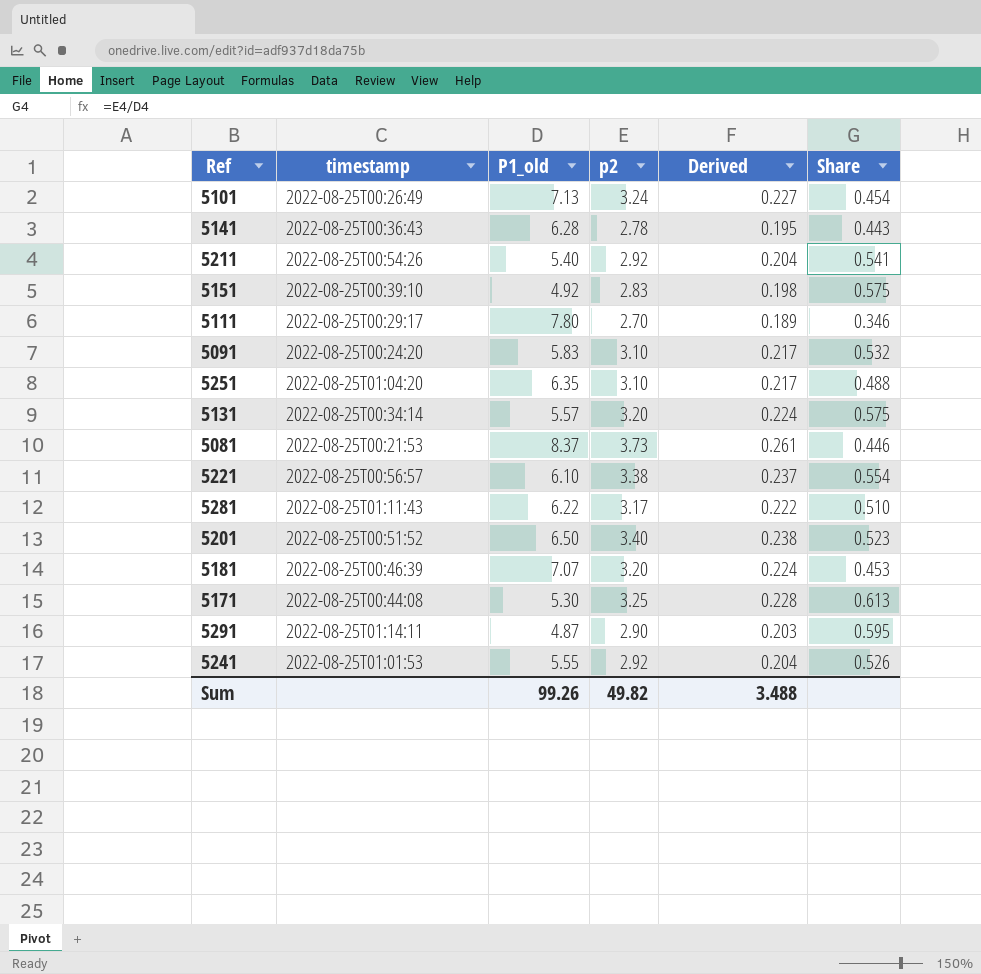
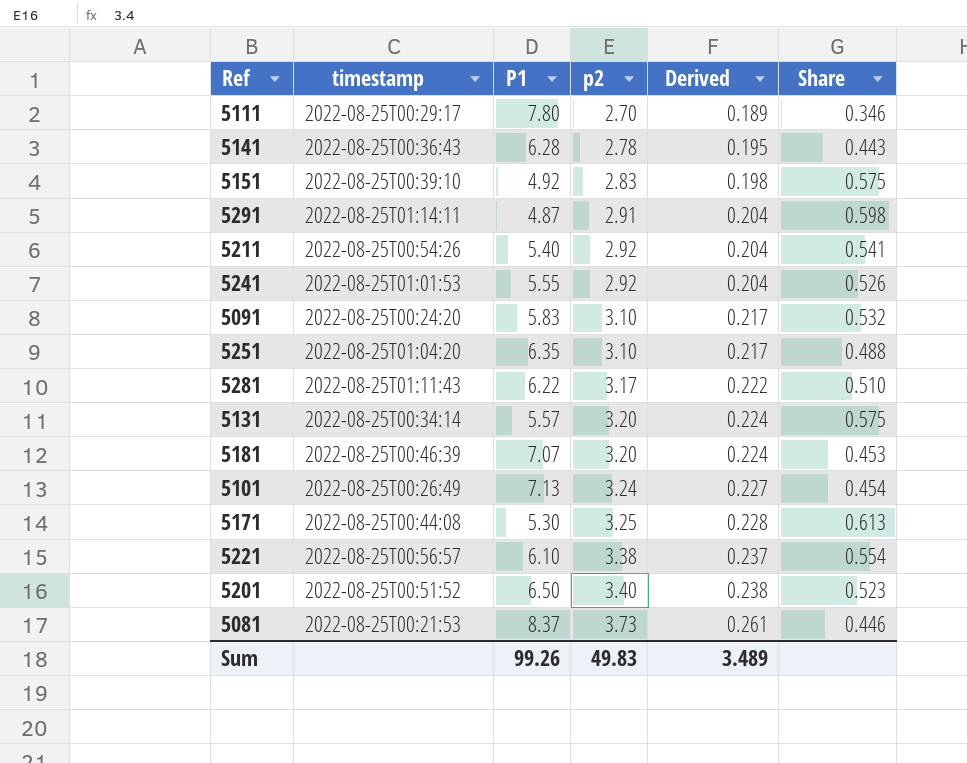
row order: none -> p2 ascending
column name: P1_old -> P1
5291 | p2: 2.90 -> 2.91
5291 | Derived: 0.203 -> 0.204
5291 | Share: 0.595 -> 0.598
Sum | p2: 49.82 -> 49.83
Sum | Derived: 3.488 -> 3.489

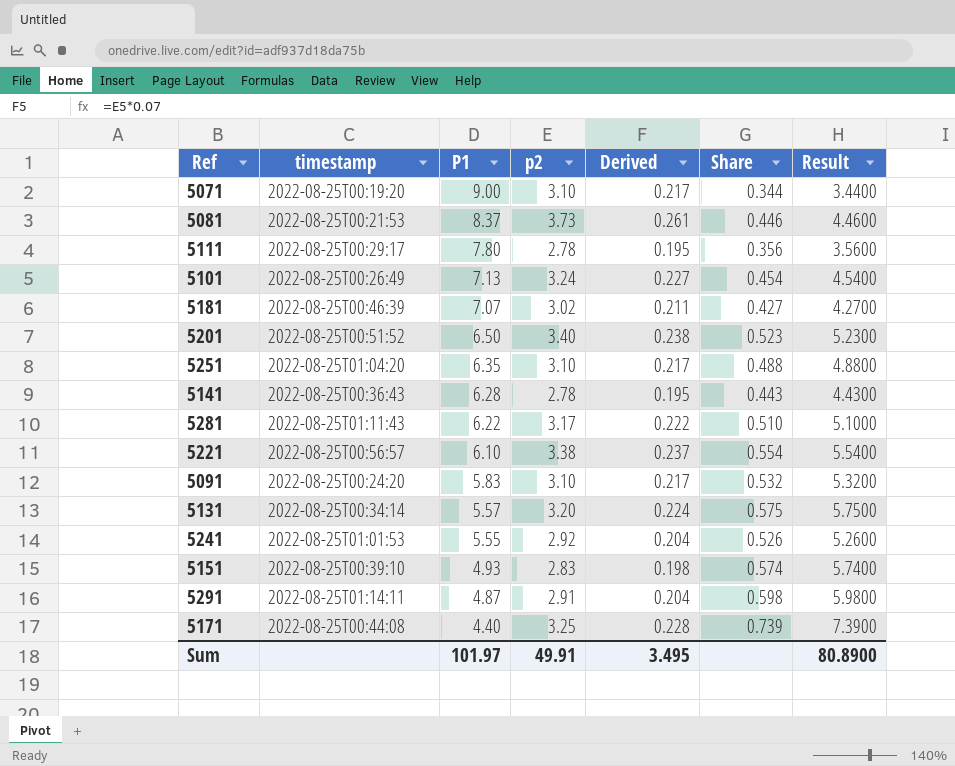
row order: p2 ascending -> P1 descending
column Result | formula: none -> [Share] * 10
row 5211: 2022-08-25T00:54:26 | 5.40 | 2.92 | 0.204 | 0.541 -> none
row 5071: none -> 2022-08-25T00:19:20 | 9.00 | 3.10 | 0.217 | 0.344 | 3.4400
5111 | p2: 2.70 -> 2.78
5111 | Derived: 0.189 -> 0.195
5111 | Share: 0.346 -> 0.356
5181 | p2: 3.20 -> 3.02
5181 | Derived: 0.224 -> 0.211
5181 | Share: 0.453 -> 0.427
5151 | P1: 4.92 -> 4.93
5151 | Share: 0.575 -> 0.574
5171 | P1: 5.30 -> 4.40
5171 | Share: 0.613 -> 0.739
Sum | P1: 99.26 -> 101.97
Sum | p2: 49.83 -> 49.91
Sum | Derived: 3.489 -> 3.495

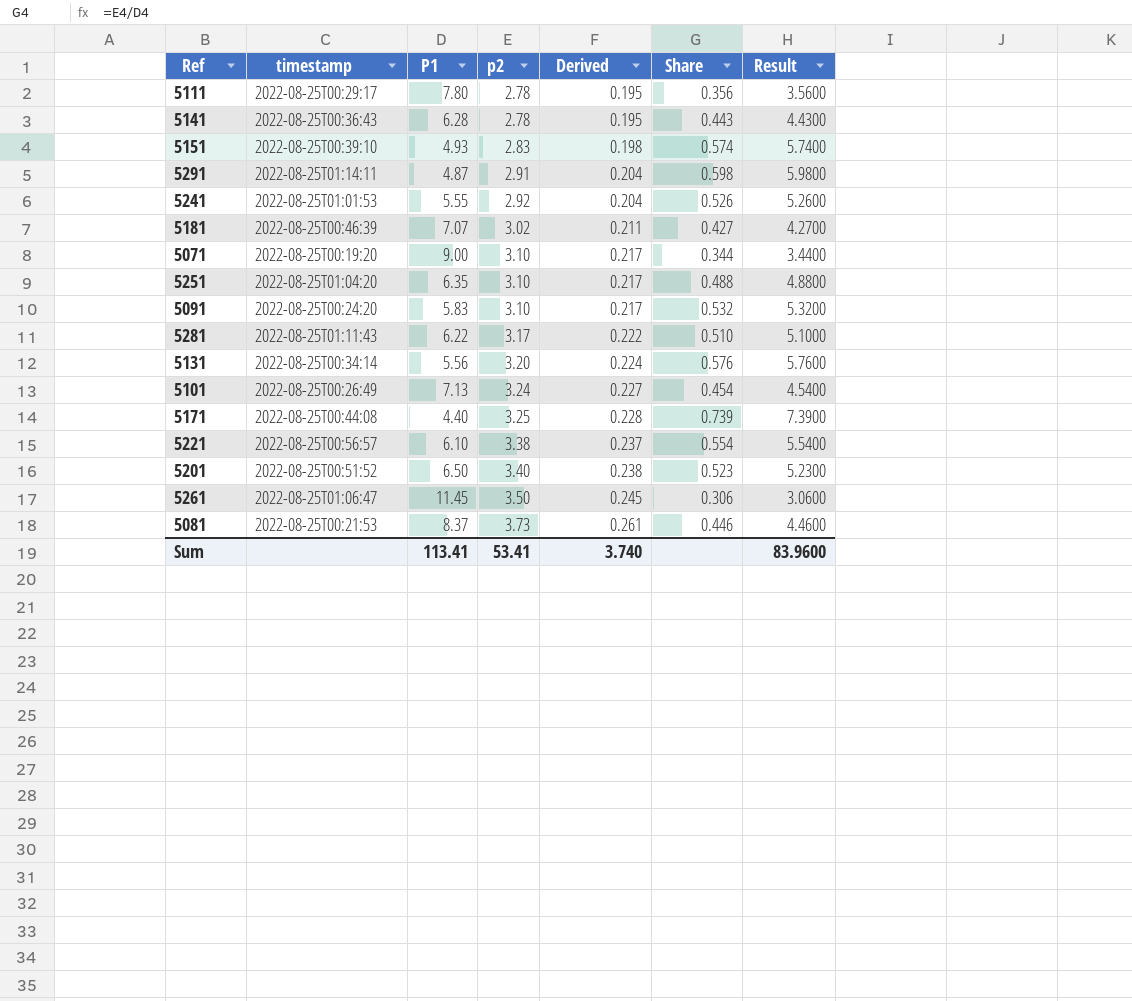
row order: P1 descending -> p2 ascending
5131 | P1: 5.57 -> 5.56
5131 | Share: 0.575 -> 0.576
5131 | Result: 5.7500 -> 5.7600
row 5261: none -> 2022-08-25T01:06:47 | 11.45 | 3.50 | 0.245 | 0.306 | 3.0600
Sum | P1: 101.97 -> 113.41
Sum | p2: 49.91 -> 53.41
Sum | Derived: 3.495 -> 3.740
Sum | Result: 80.8900 -> 83.9600

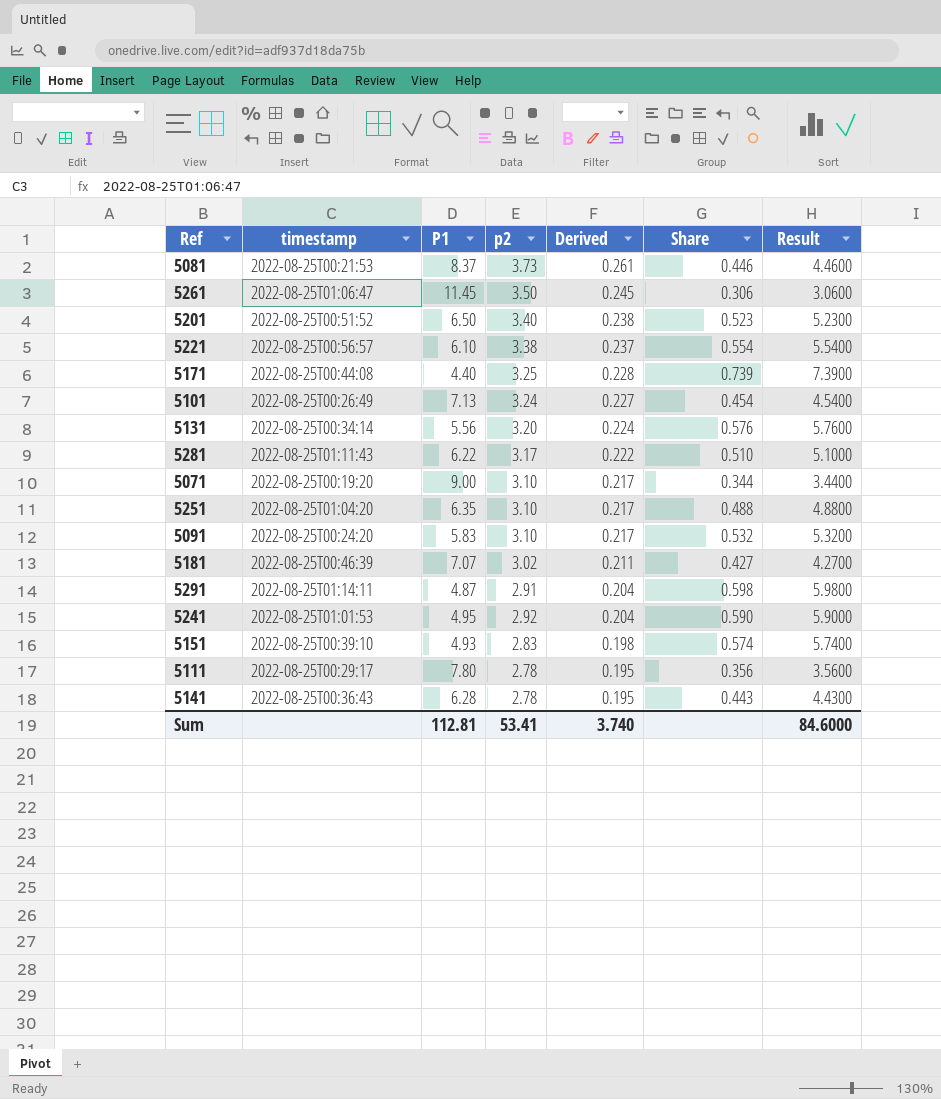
row order: p2 ascending -> Derived descending
5241 | P1: 5.55 -> 4.95
5241 | Share: 0.526 -> 0.590
5241 | Result: 5.2600 -> 5.9000
Sum | P1: 113.41 -> 112.81
Sum | Result: 83.9600 -> 84.6000

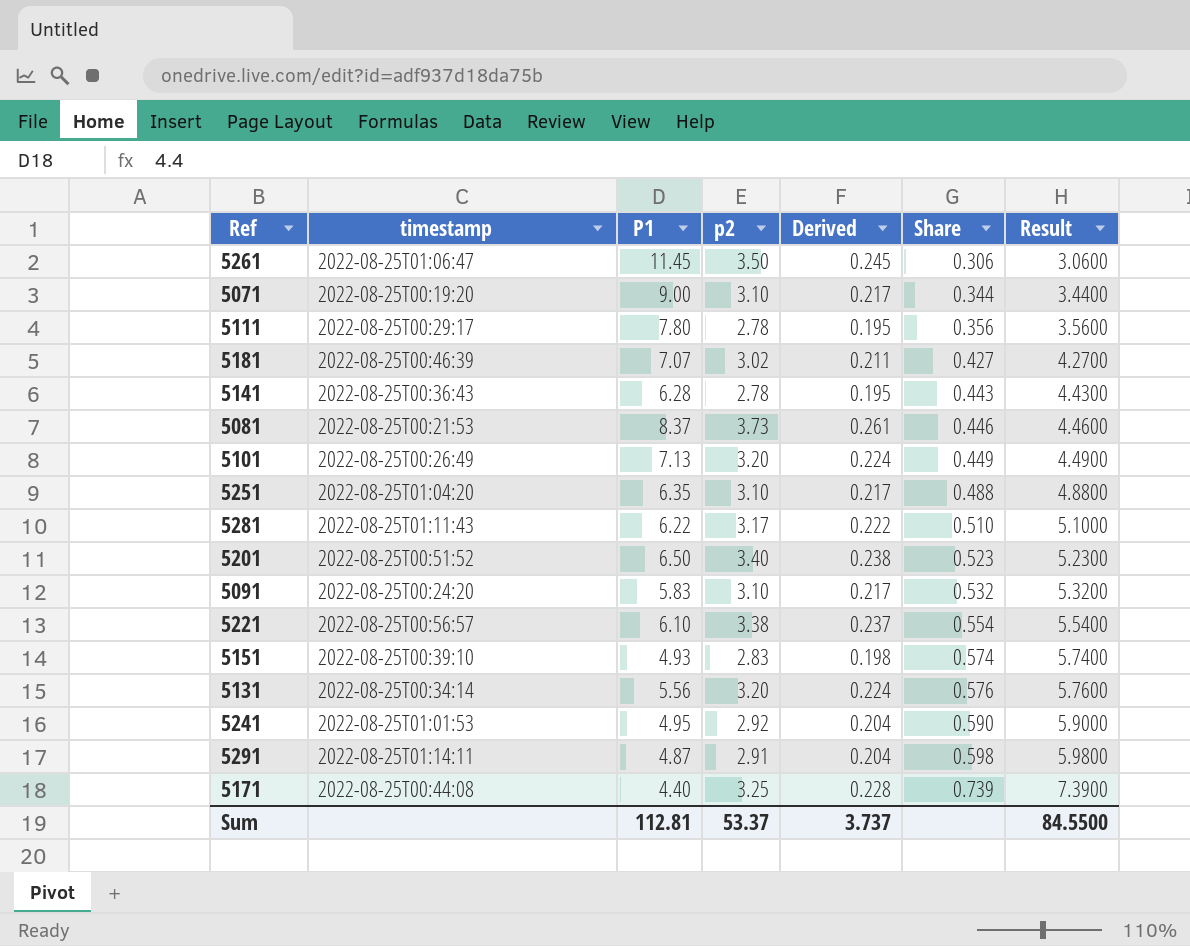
row order: Derived descending -> Share ascending
5101 | p2: 3.24 -> 3.20
5101 | Derived: 0.227 -> 0.224
5101 | Share: 0.454 -> 0.449
5101 | Result: 4.5400 -> 4.4900
Sum | p2: 53.41 -> 53.37
Sum | Derived: 3.740 -> 3.737
Sum | Result: 84.6000 -> 84.5500

